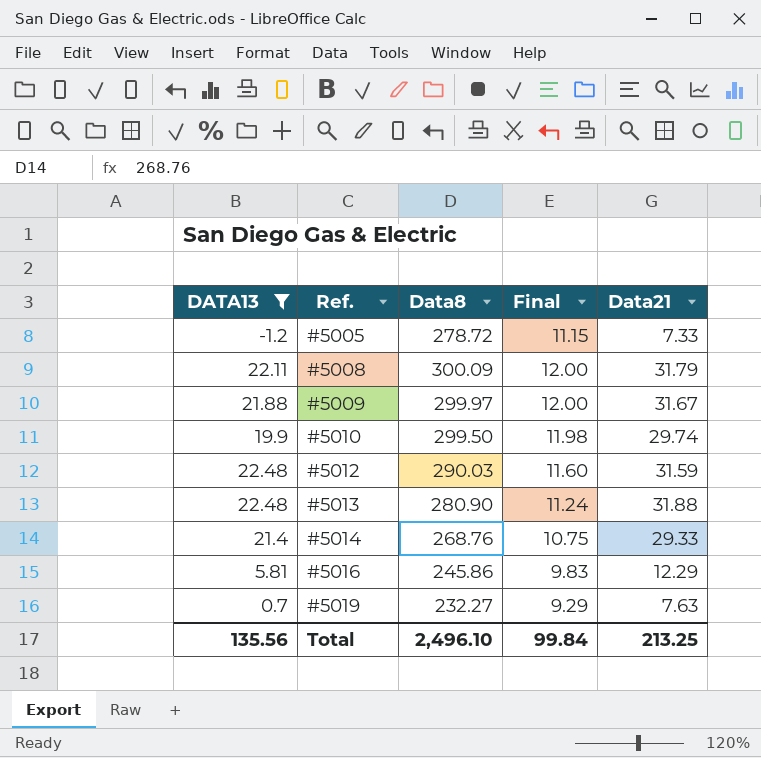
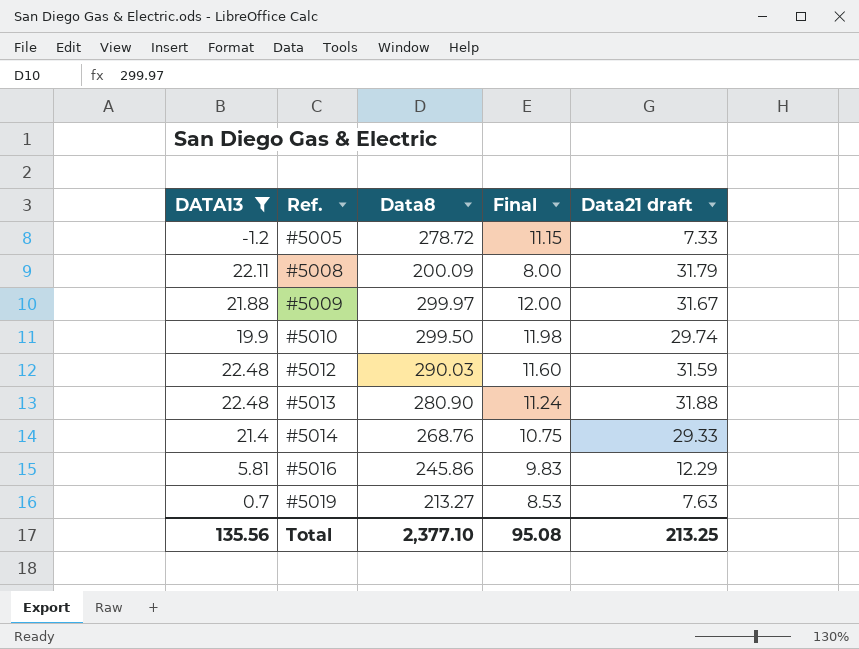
column name: Data21 -> Data21 draft
#5008 | Data8: 300.09 -> 200.09
#5008 | Final: 12.00 -> 8.00
#5019 | Data8: 232.27 -> 213.27
#5019 | Final: 9.29 -> 8.53
Total | Data8: 2,496.10 -> 2,377.10
Total | Final: 99.84 -> 95.08

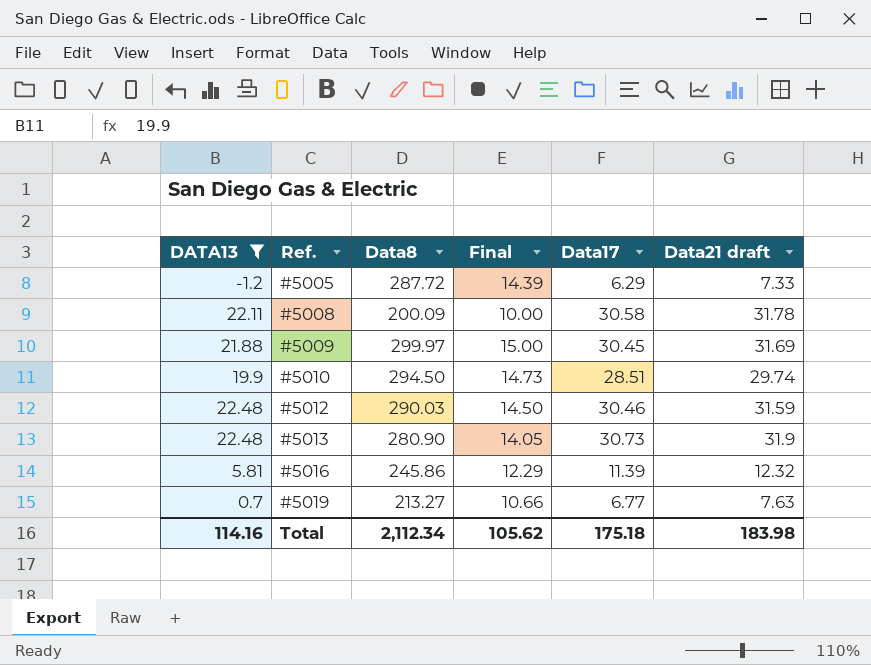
column Final | formula: [Data8] * 0.04 -> [Data8] * 0.05
column Data17 | position: none -> 5
row #5014: 21.4 | 268.76 | 10.75 | 29.33 -> none
#5005 | Data8: 278.72 -> 287.72
#5008 | Data21 draft: 31.79 -> 31.78
#5009 | Data21 draft: 31.67 -> 31.69
#5010 | Data8: 299.50 -> 294.50
#5013 | Data21 draft: 31.88 -> 31.9
#5016 | Data21 draft: 12.29 -> 12.32
Total | DATA13: 135.56 -> 114.16
Total | Data8: 2,377.10 -> 2,112.34
Total | Final: 95.08 -> 105.62
Total | Data21 draft: 213.25 -> 183.98

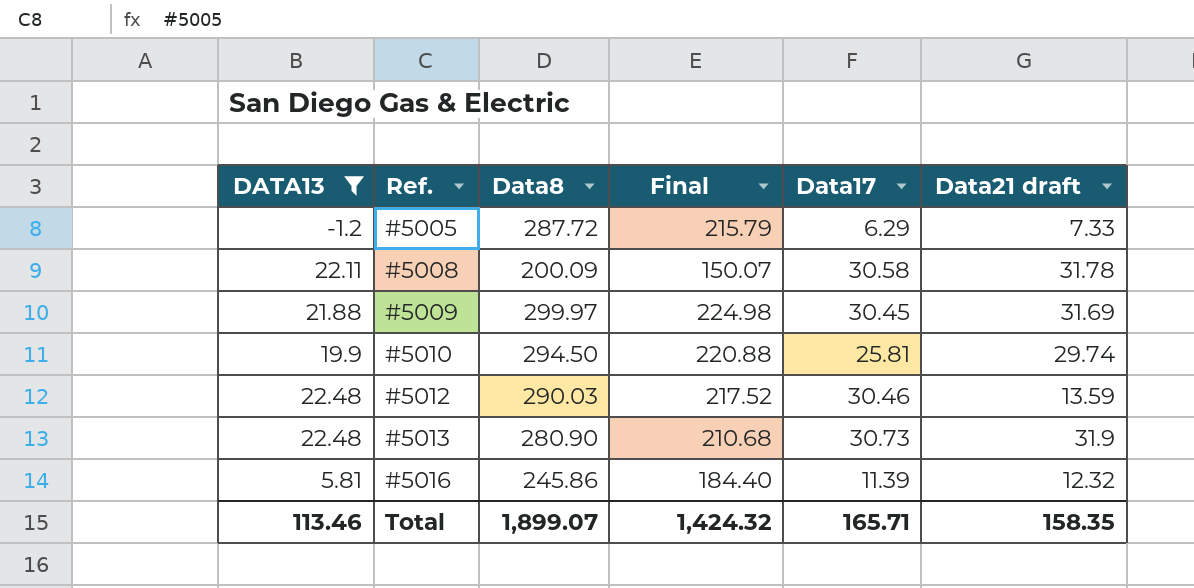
column Final | formula: [Data8] * 0.05 -> [Data8] * 0.75
row #5019: 0.7 | 213.27 | 10.66 | 6.77 | 7.63 -> none
#5010 | Data17: 28.51 -> 25.81
#5012 | Data21 draft: 31.59 -> 13.59
Total | DATA13: 114.16 -> 113.46
Total | Data8: 2,112.34 -> 1,899.07
Total | Final: 105.62 -> 1,424.32
Total | Data17: 175.18 -> 165.71
Total | Data21 draft: 183.98 -> 158.35

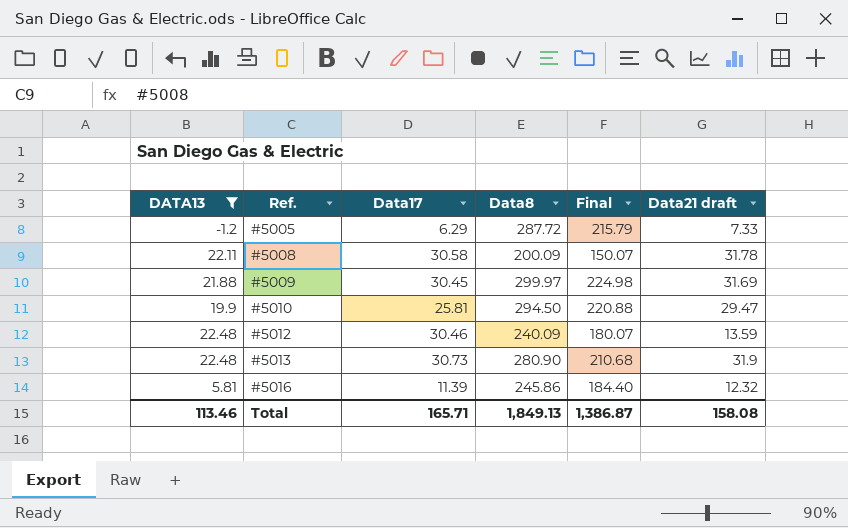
column Data17 | position: 5 -> 3
#5010 | Data21 draft: 29.74 -> 29.47
#5012 | Data8: 290.03 -> 240.09
#5012 | Final: 217.52 -> 180.07
Total | Data8: 1,899.07 -> 1,849.13
Total | Final: 1,424.32 -> 1,386.87
Total | Data21 draft: 158.35 -> 158.08

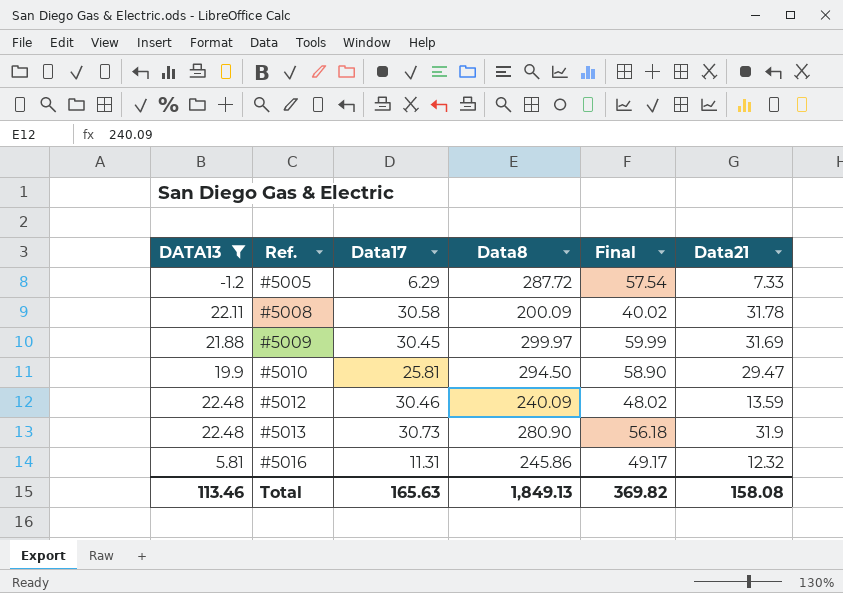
column Final | formula: [Data8] * 0.75 -> [Data8] * 0.2
column name: Data21 draft -> Data21
#5016 | Data17: 11.39 -> 11.31
Total | Data17: 165.71 -> 165.63
Total | Final: 1,386.87 -> 369.82

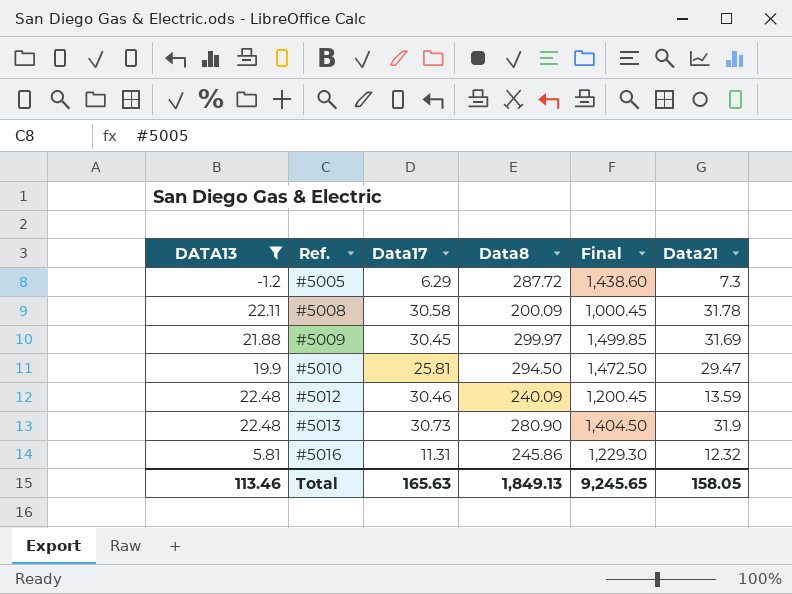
column Final | formula: [Data8] * 0.2 -> [Data8] * 5
#5005 | Data21: 7.33 -> 7.3
Total | Final: 369.82 -> 9,245.65
Total | Data21: 158.08 -> 158.05

